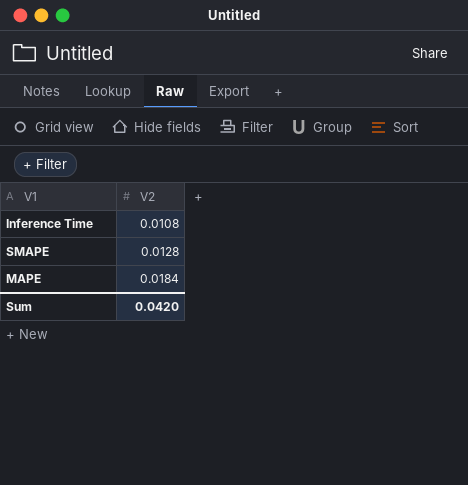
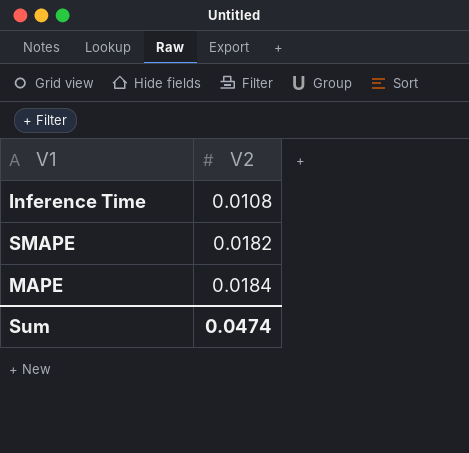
SMAPE | V2: 0.0128 -> 0.0182
Sum | V2: 0.0420 -> 0.0474

